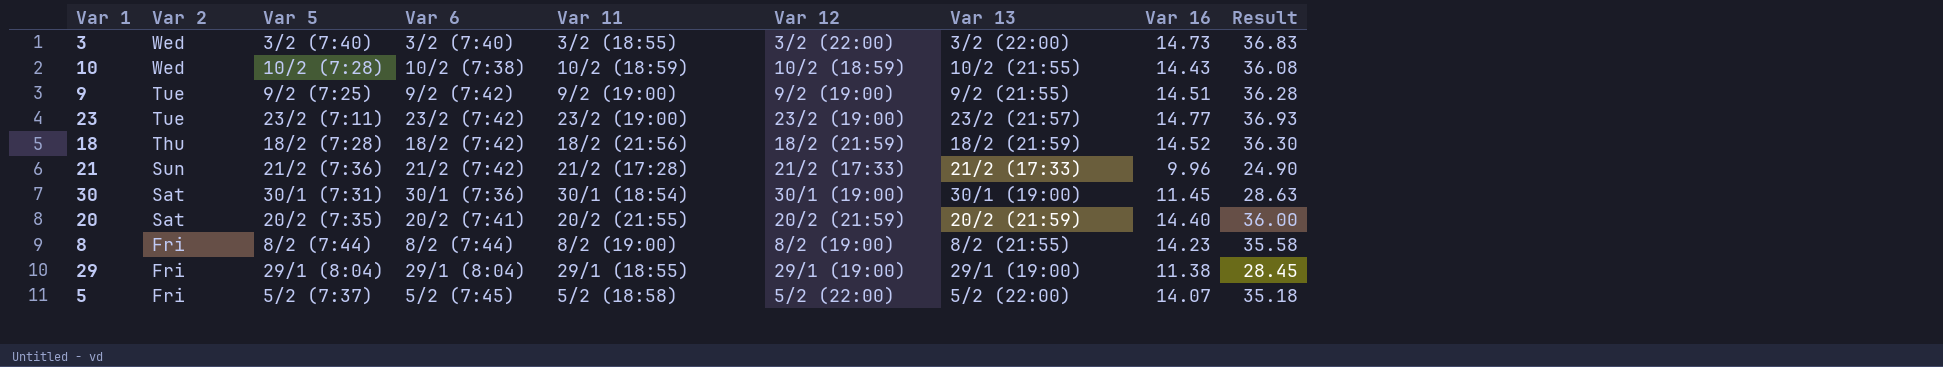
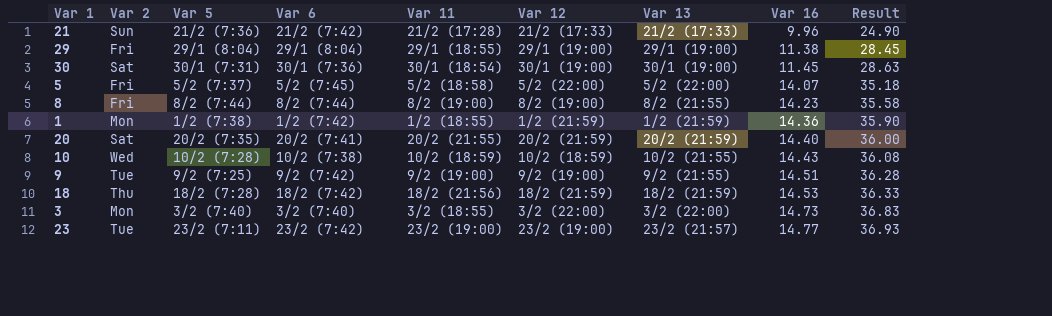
row order: Var 2 descending -> Var 16 ascending
row 1: none -> Mon | 1/2 (7:38) | 1/2 (7:42) | 1/2 (18:55) | 1/2 (21:59) | 1/2 (21:59) | 14.36 | 35.90
18 | Var 16: 14.52 -> 14.53
18 | Result: 36.30 -> 36.33
3 | Var 2: Wed -> Mon

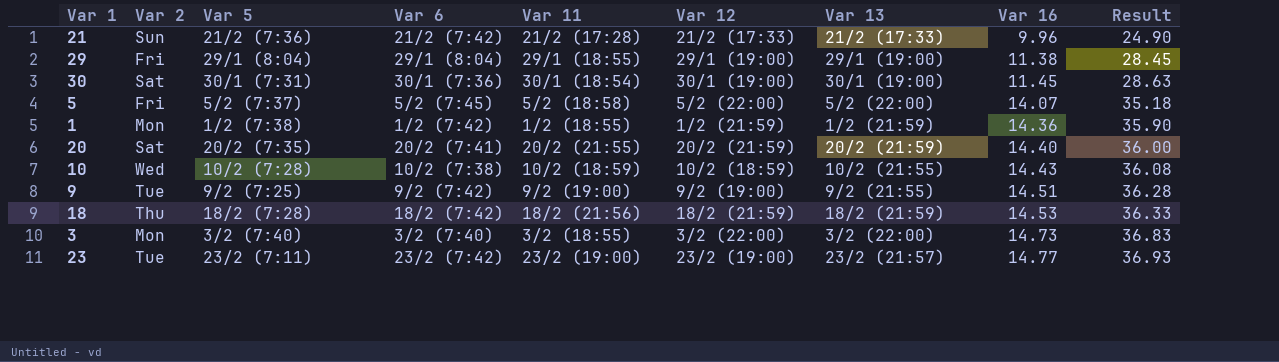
row 8: Fri | 8/2 (7:44) | 8/2 (7:44) | 8/2 (19:00) | 8/2 (19:00) | 8/2 (21:55) | 14.23 | 35.58 -> none

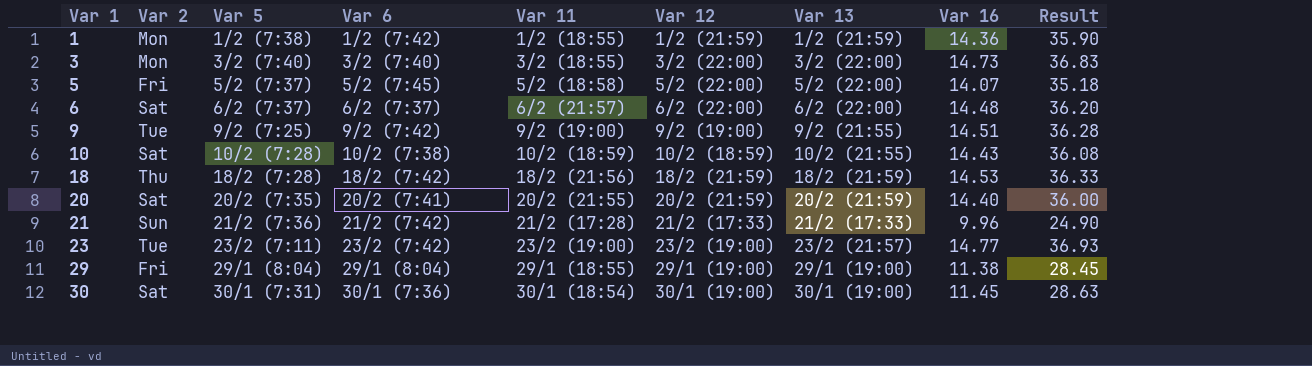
row order: Var 16 ascending -> Var 1 ascending
row 6: none -> Sat | 6/2 (7:37) | 6/2 (7:37) | 6/2 (21:57) | 6/2 (22:00) | 6/2 (22:00) | 14.48 | 36.20
10 | Var 2: Wed -> Sat

